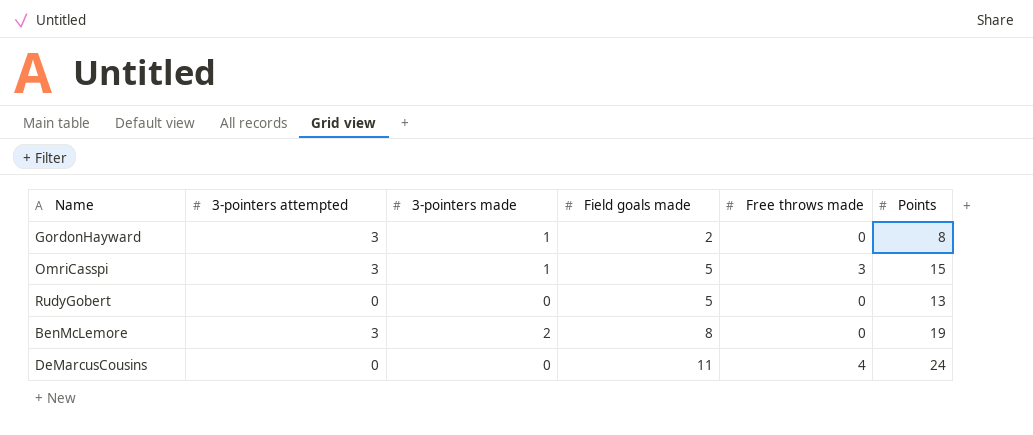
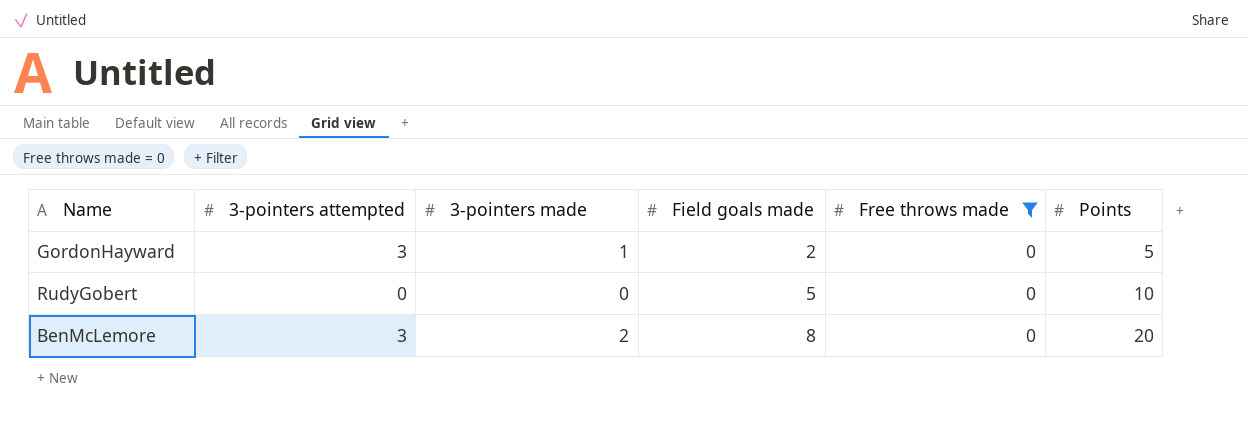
filter: none -> Free throws made = 0
GordonHayward | Points: 8 -> 5
RudyGobert | Points: 13 -> 10
BenMcLemore | Points: 19 -> 20

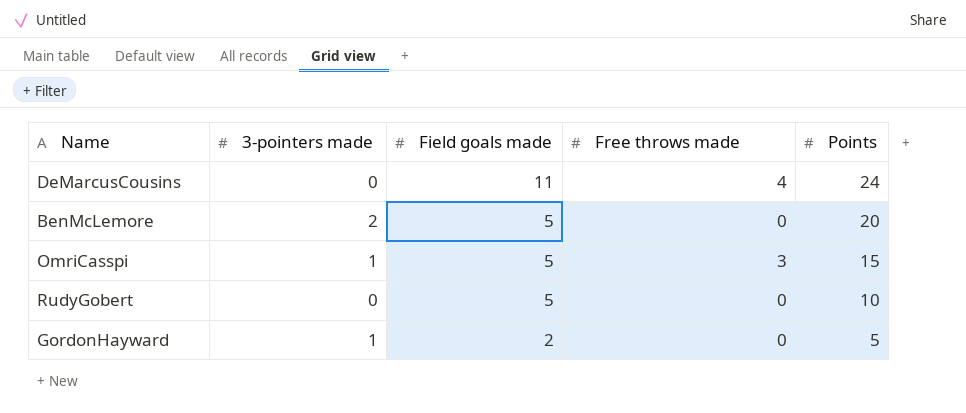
filter: Free throws made = 0 -> none
row order: Field goals made ascending -> Field goals made descending
column 3-pointers attempted | position: 2 -> none
BenMcLemore | Field goals made: 8 -> 5

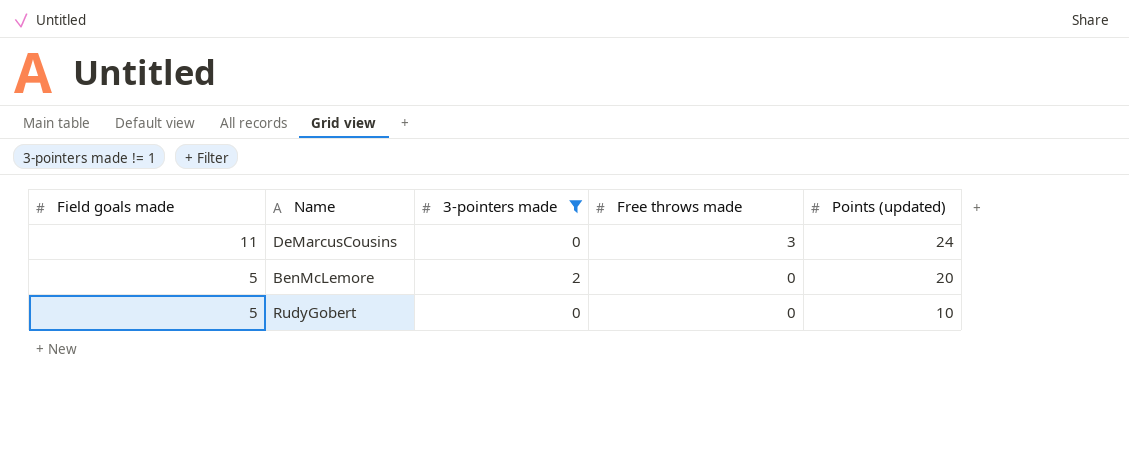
filter: none -> 3-pointers made != 1
column Field goals made | position: 3 -> 1
column name: Points -> Points (updated)
DeMarcusCousins | Free throws made: 4 -> 3

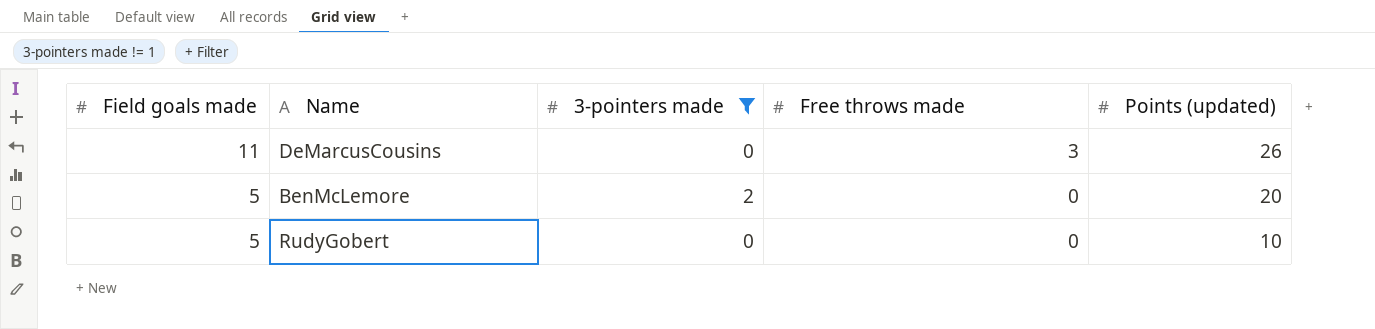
DeMarcusCousins | Points (updated): 24 -> 26

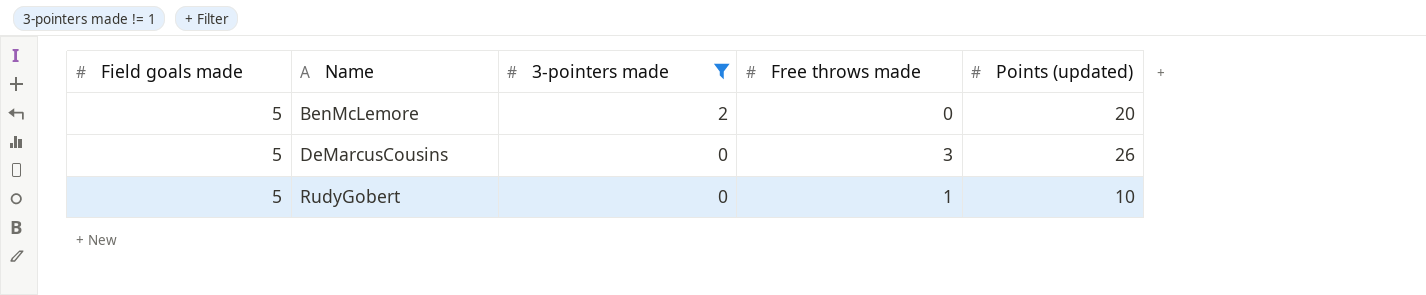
row order: Field goals made descending -> Name ascending
DeMarcusCousins | Field goals made: 11 -> 5
RudyGobert | Free throws made: 0 -> 1

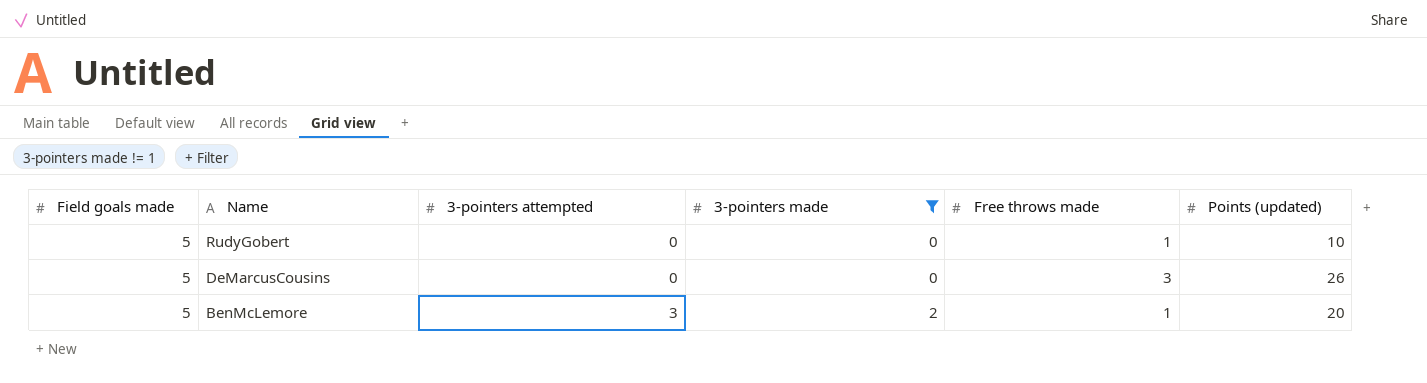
row order: Name ascending -> Name descending
column 3-pointers attempted | position: none -> 3
BenMcLemore | Free throws made: 0 -> 1

